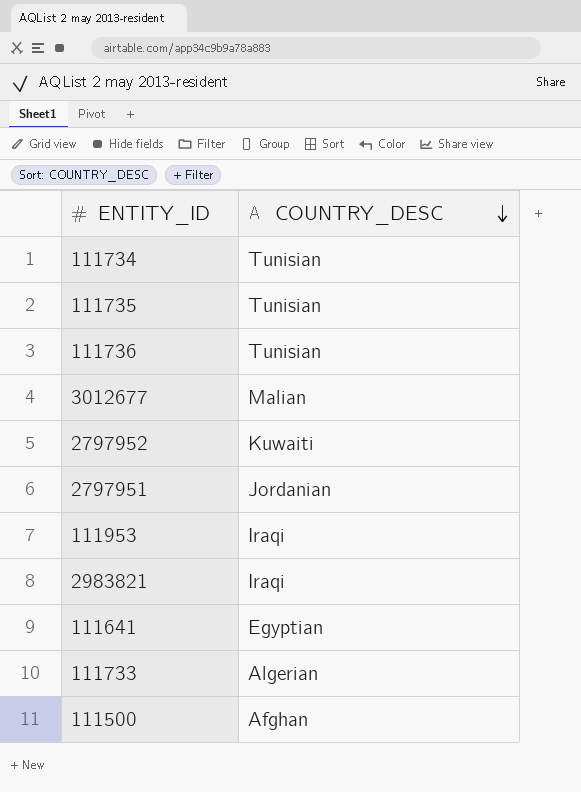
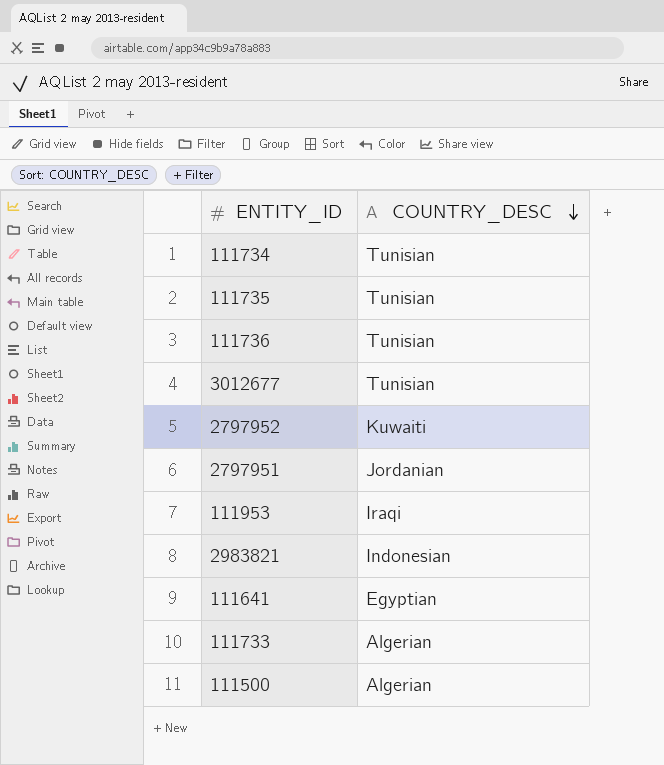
3012677 | COUNTRY_DESC: Malian -> Tunisian
2983821 | COUNTRY_DESC: Iraqi -> Indonesian
111500 | COUNTRY_DESC: Afghan -> Algerian

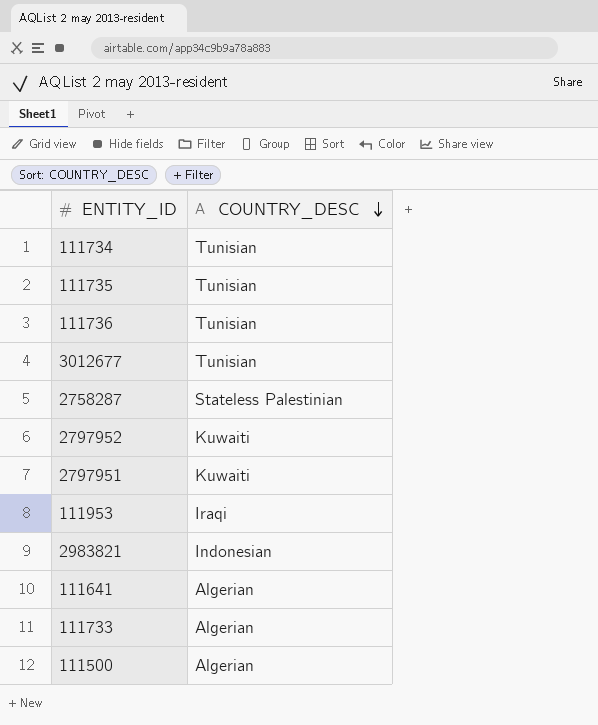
row 2758287: none -> Stateless Palestinian
2797951 | COUNTRY_DESC: Jordanian -> Kuwaiti
111641 | COUNTRY_DESC: Egyptian -> Algerian

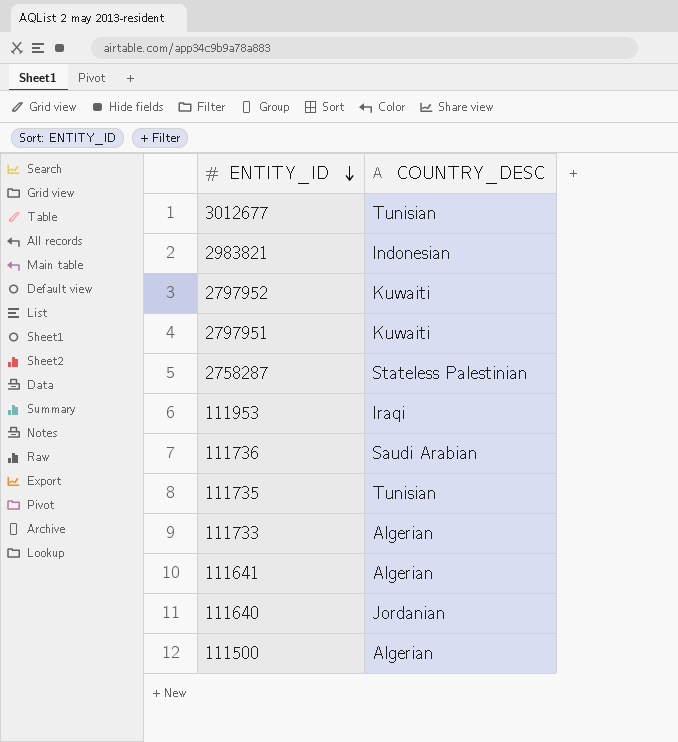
row order: COUNTRY_DESC descending -> ENTITY_ID descending
row 111734: Tunisian -> none
111736 | COUNTRY_DESC: Tunisian -> Saudi Arabian
row 111640: none -> Jordanian

